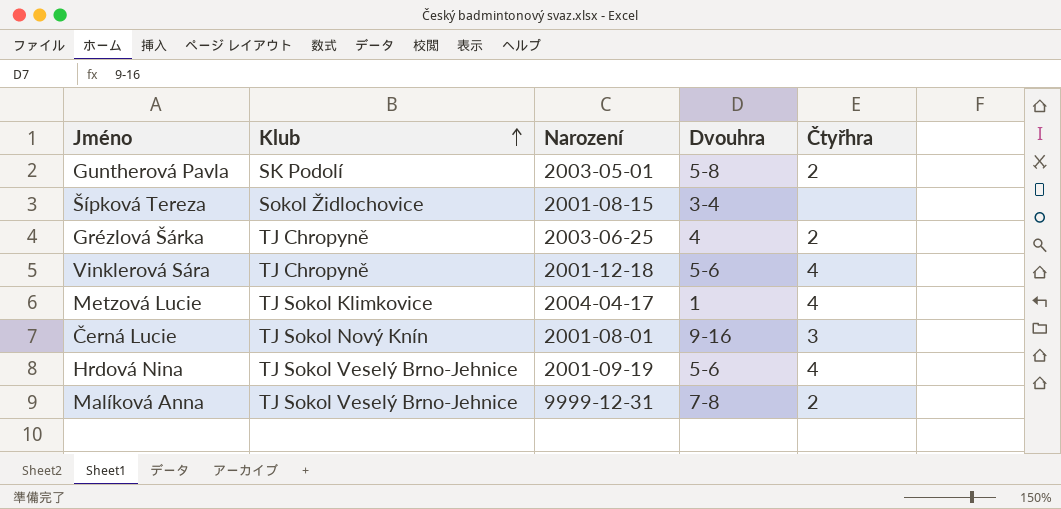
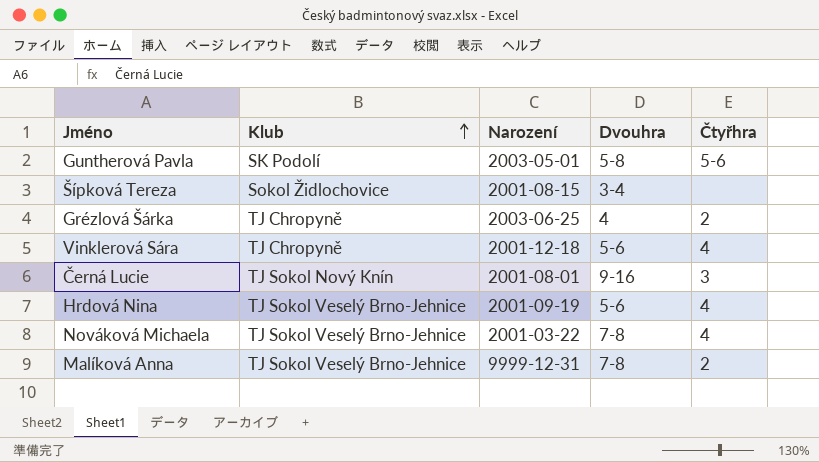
row Metzová Lucie: TJ Sokol Klimkovice | 2004-04-17 | 1 | 4 -> none
Guntherová Pavla | Čtyřhra: 2 -> 5-6
row Nováková Michaela: none -> TJ Sokol Veselý Brno-Jehnice | 2001-03-22 | 7-8 | 4

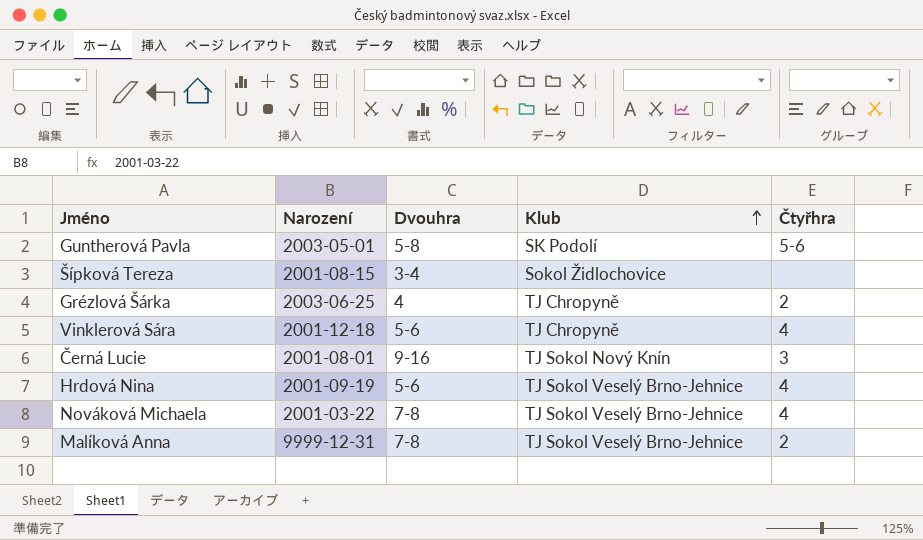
column Klub | position: 2 -> 4

